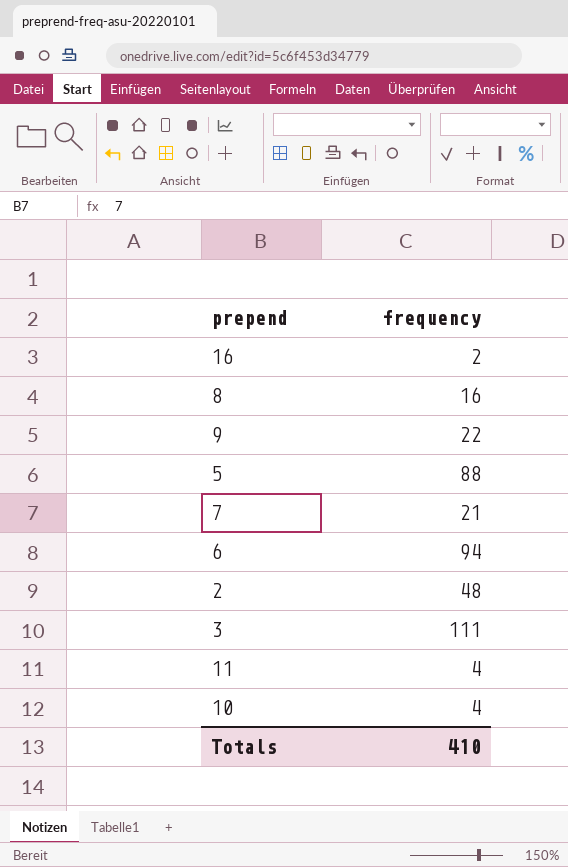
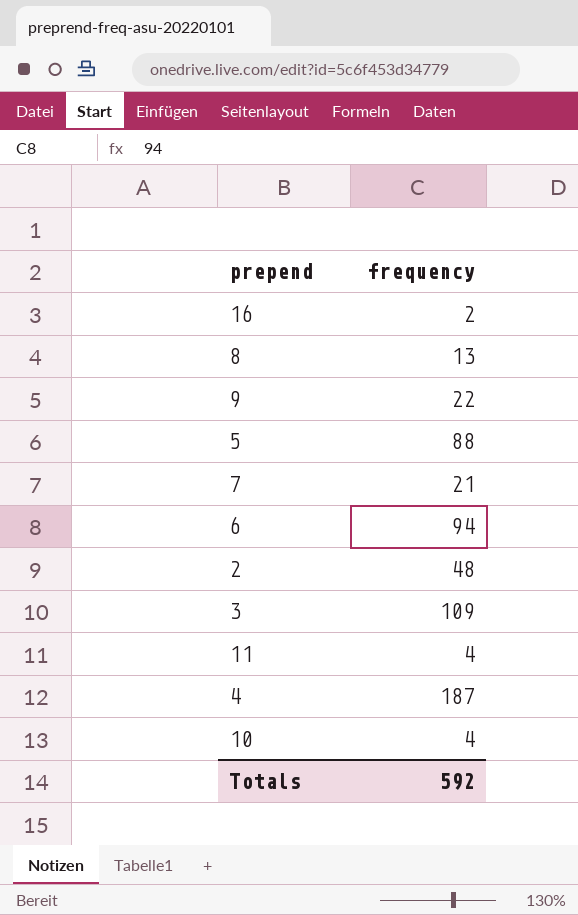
8 | frequency: 16 -> 13
3 | frequency: 111 -> 109
row 4: none -> 187
Totals | frequency: 410 -> 592

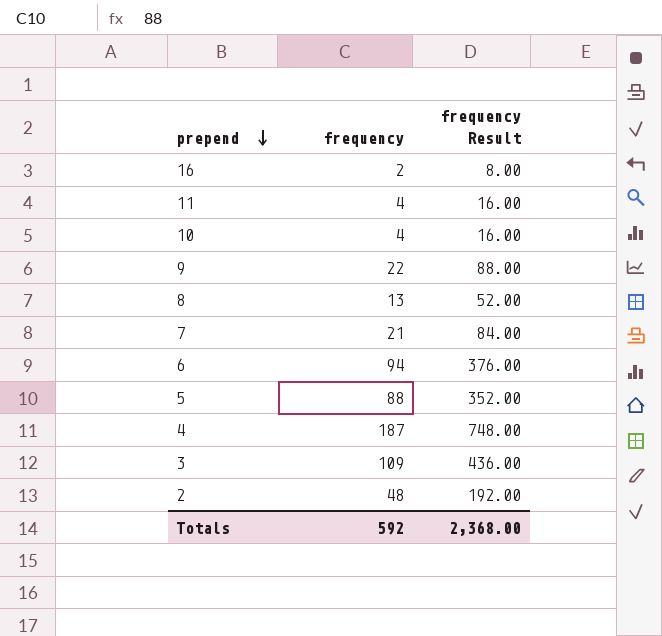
row order: none -> prepend descending
column frequency Result | formula: none -> [frequency] * 4

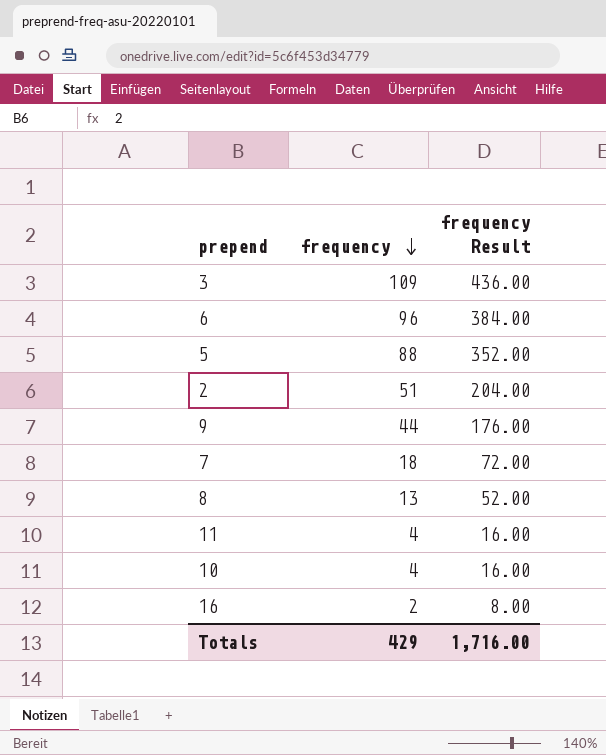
row order: prepend descending -> frequency descending
row 4: 187 | 748.00 -> none
6 | frequency: 94 -> 96
6 | frequency Result: 376.00 -> 384.00
2 | frequency: 48 -> 51
2 | frequency Result: 192.00 -> 204.00
9 | frequency: 22 -> 44
9 | frequency Result: 88.00 -> 176.00
7 | frequency: 21 -> 18
7 | frequency Result: 84.00 -> 72.00
Totals | frequency: 592 -> 429
Totals | frequency Result: 2,368.00 -> 1,716.00

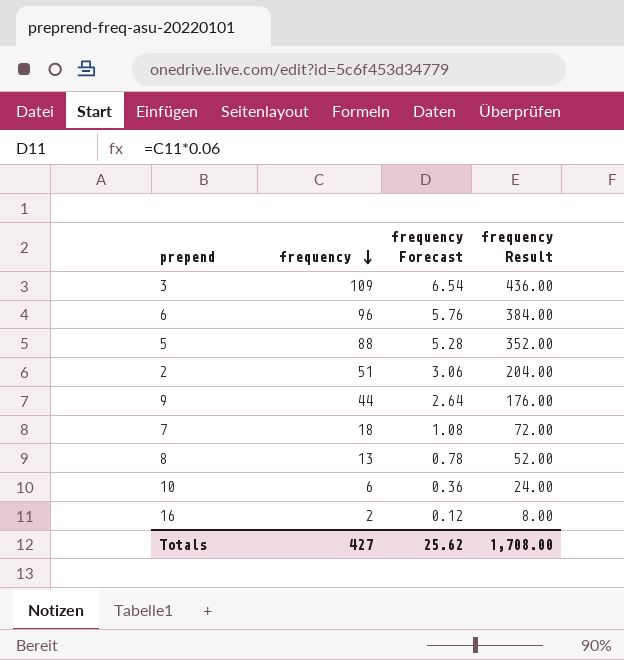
column frequency Forecast | formula: none -> [frequency] * 0.06
row 11: 4 | 16.00 -> none
10 | frequency: 4 -> 6
10 | frequency Result: 16.00 -> 24.00
Totals | frequency: 429 -> 427
Totals | frequency Result: 1,716.00 -> 1,708.00

